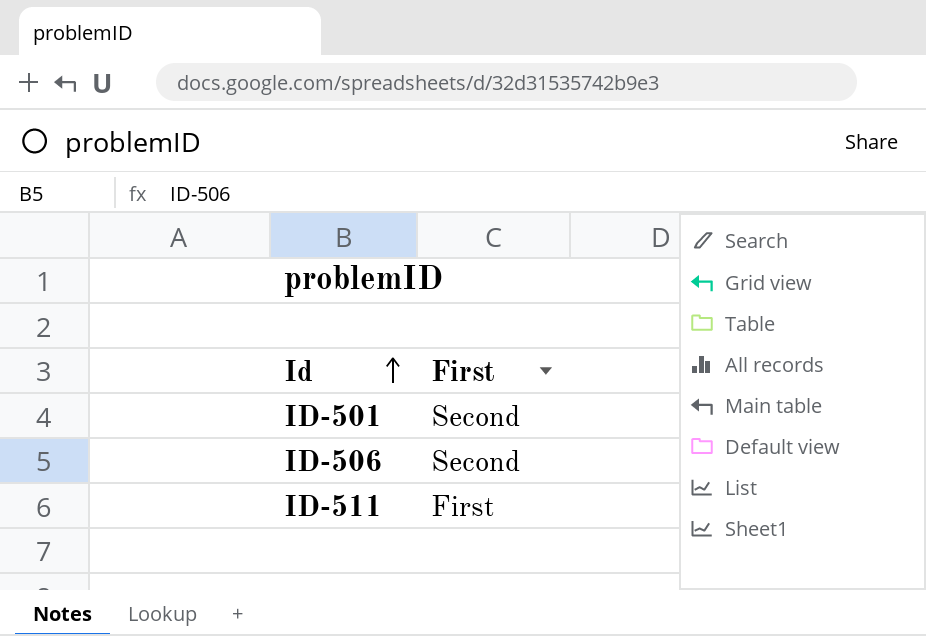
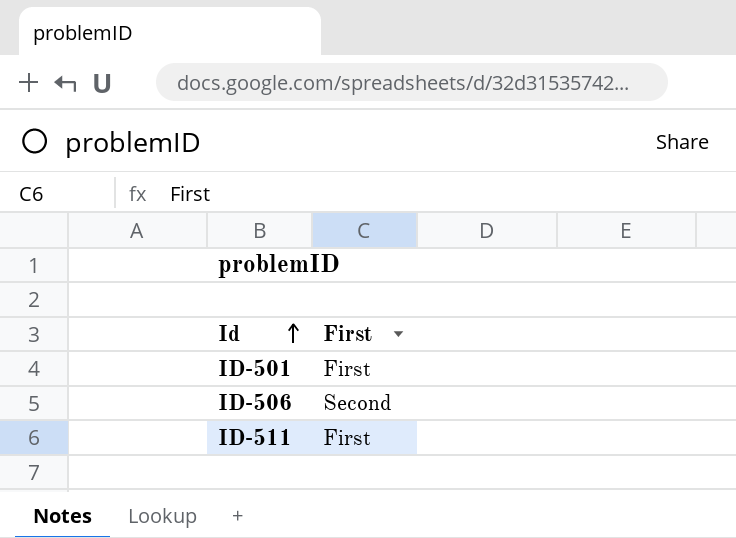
ID-501 | First: Second -> First

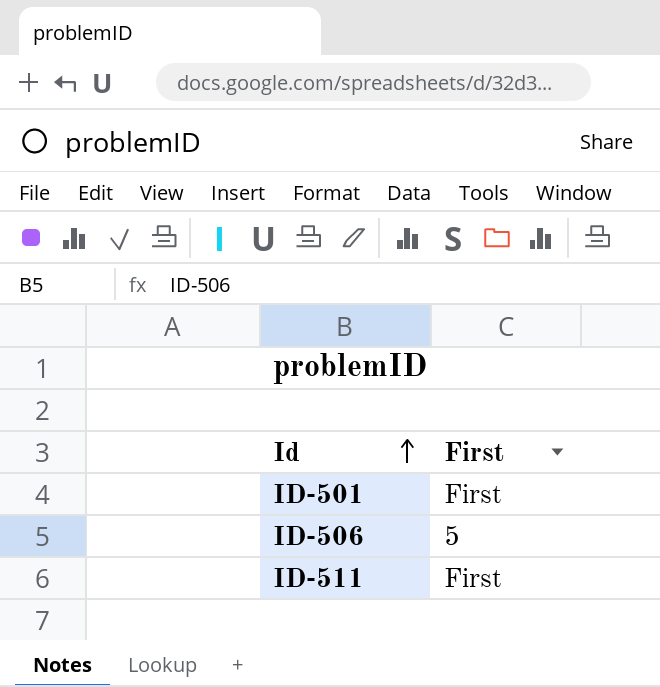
ID-506 | First: Second -> 5

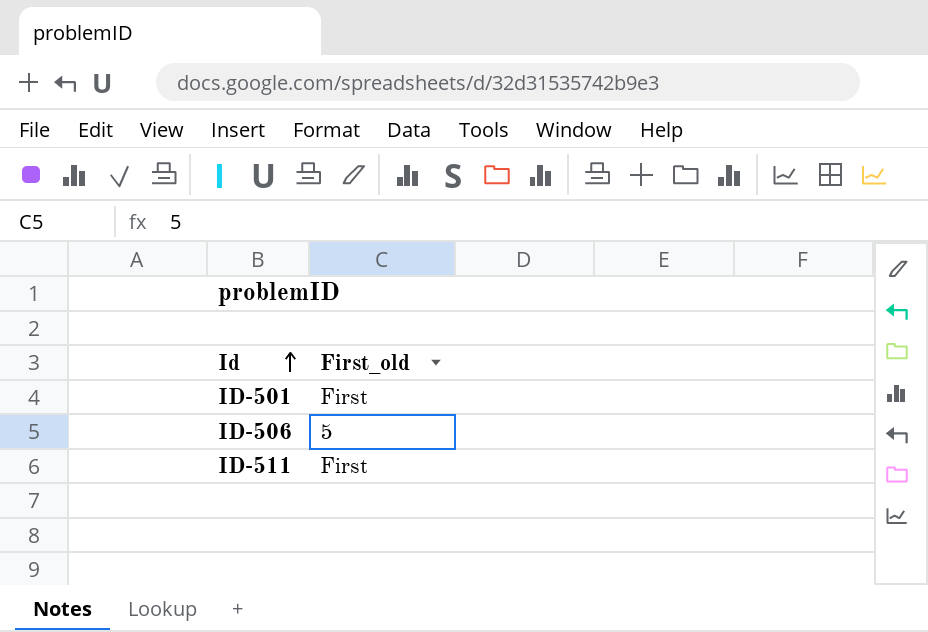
column name: First -> First_old

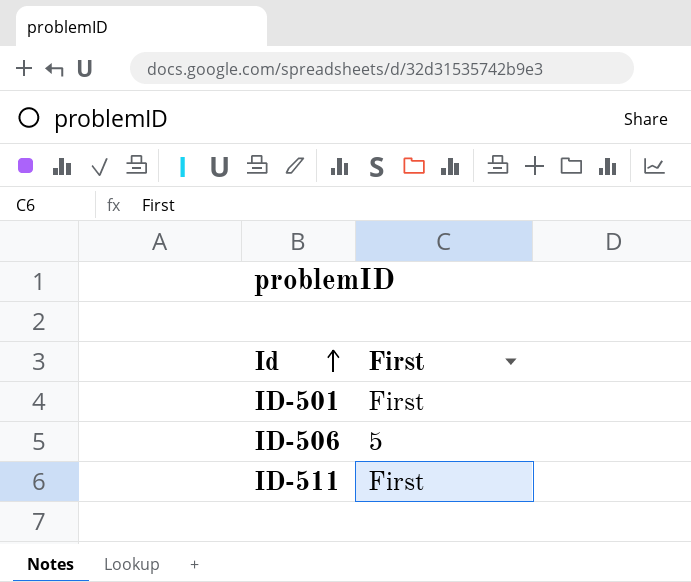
column name: First_old -> First

